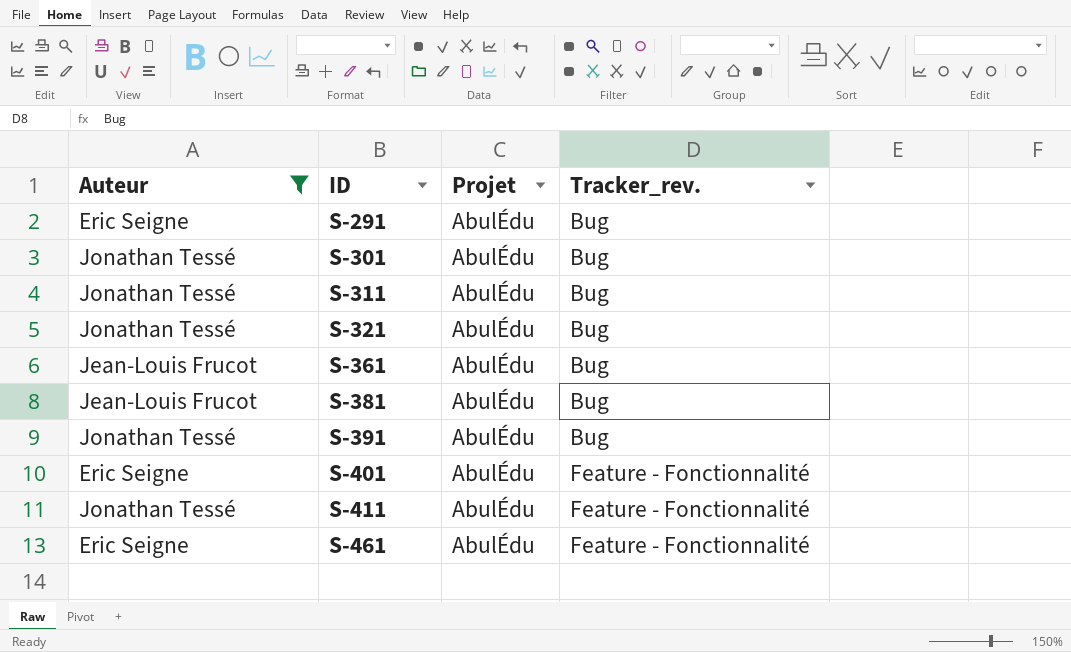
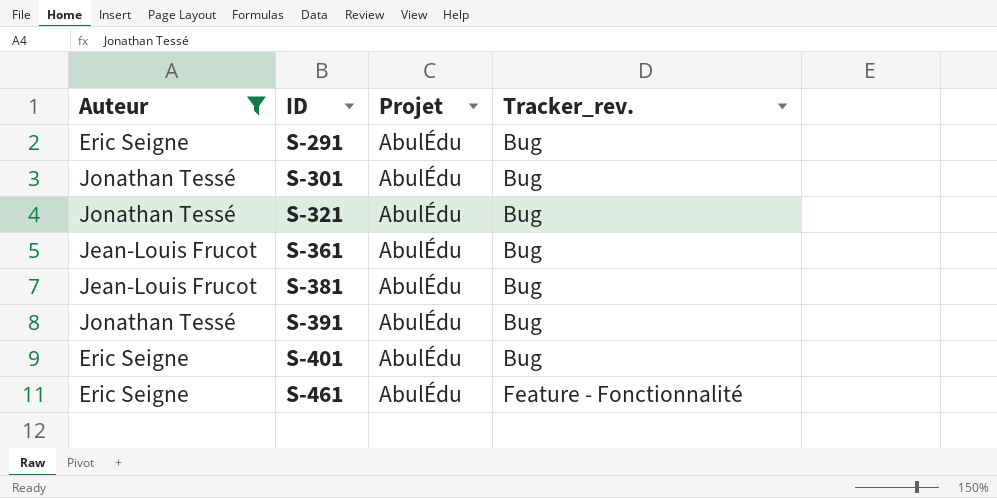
row S-311: Jonathan Tessé | AbulÉdu | Bug -> none
row S-411: Jonathan Tessé | AbulÉdu | Feature - Fonctionnalité -> none
S-401 | Tracker_rev.: Feature - Fonctionnalité -> Bug

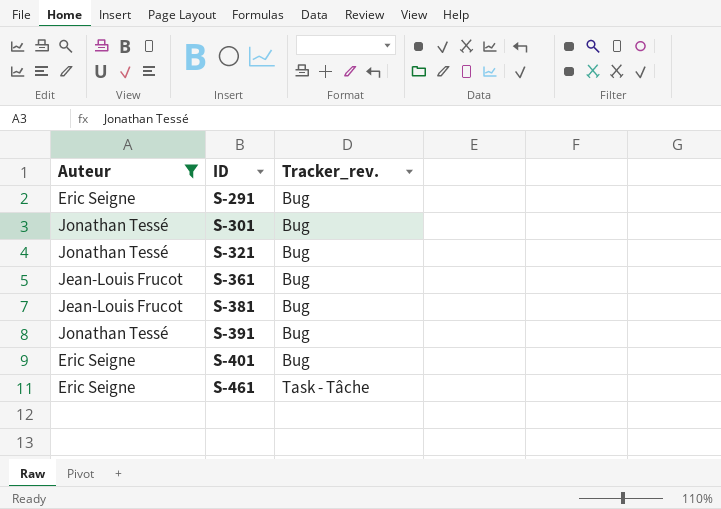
column Projet | position: 3 -> none
S-461 | Tracker_rev.: Feature - Fonctionnalité -> Task - Tâche

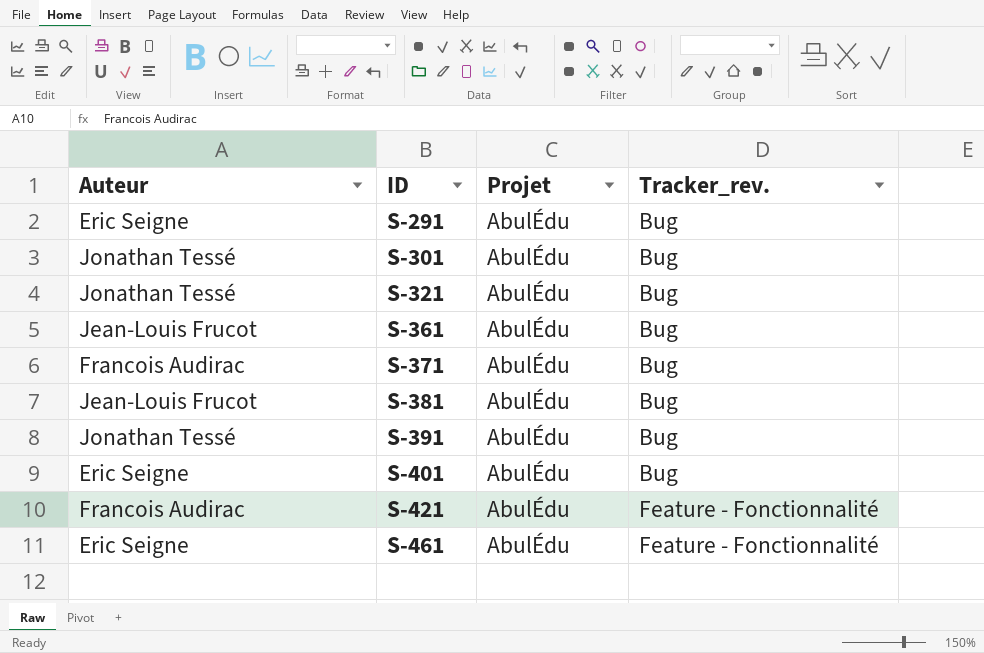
filter: Auteur != Francois Audirac -> none
column Projet | position: none -> 3
S-461 | Tracker_rev.: Task - Tâche -> Feature - Fonctionnalité

